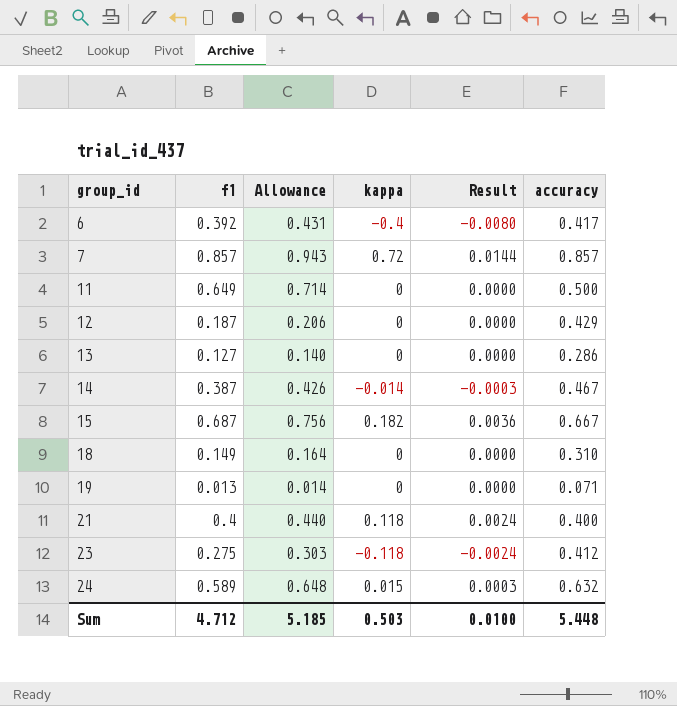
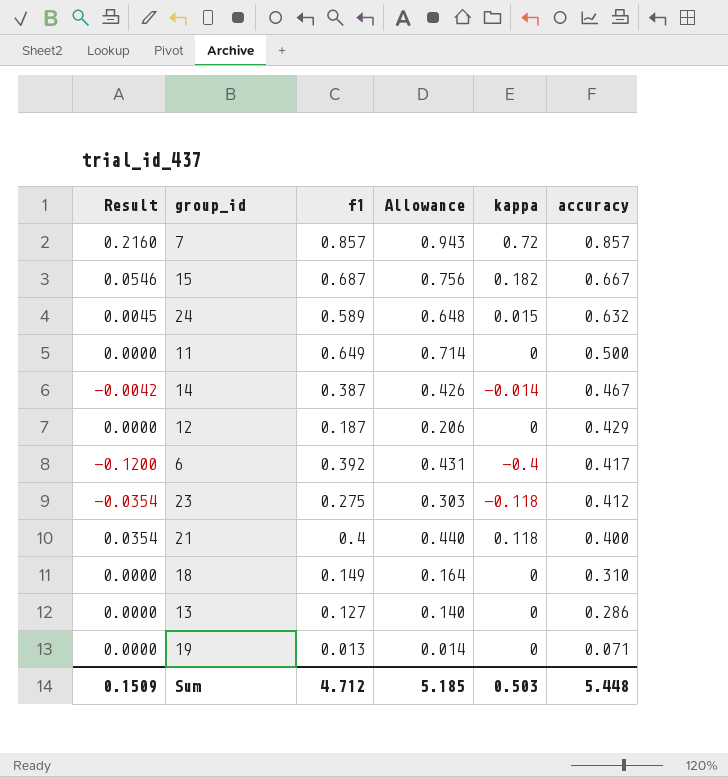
row order: group_id ascending -> accuracy descending
column Result | formula: [kappa] * 0.02 -> [kappa] * 0.3
column Result | position: 5 -> 1
Sum | Result: 0.0100 -> 0.1509

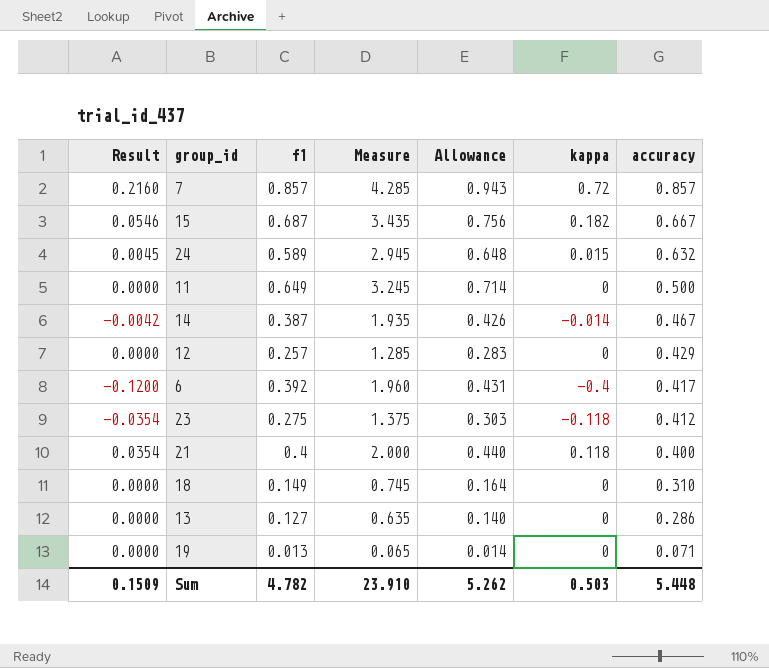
column Measure | formula: none -> [f1] * 5
12 | f1: 0.187 -> 0.257
12 | Allowance: 0.206 -> 0.283
Sum | f1: 4.712 -> 4.782
Sum | Allowance: 5.185 -> 5.262

